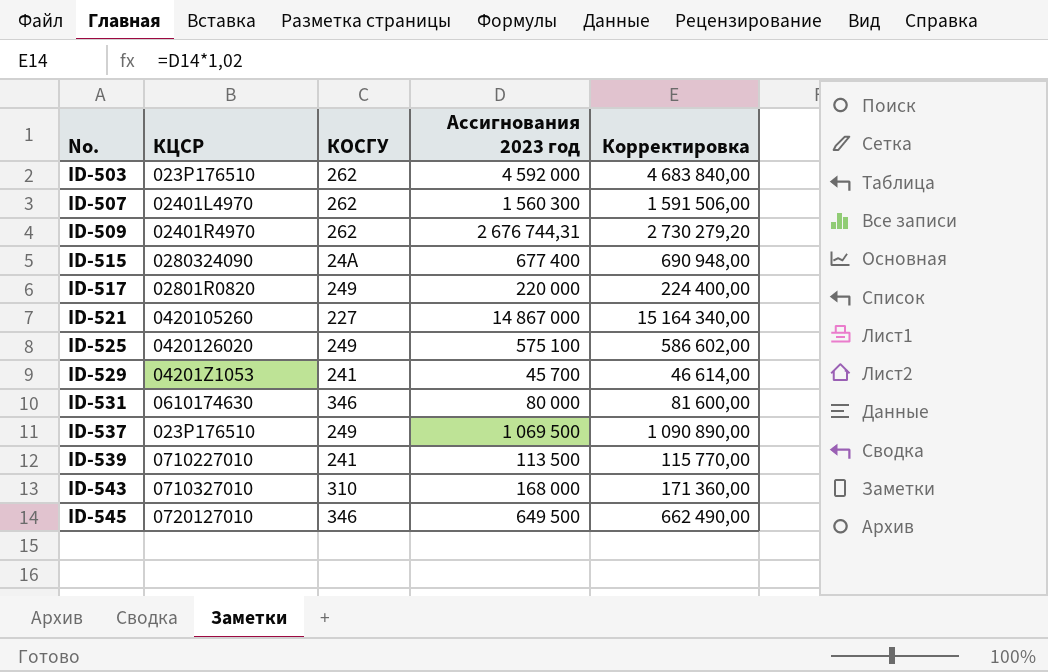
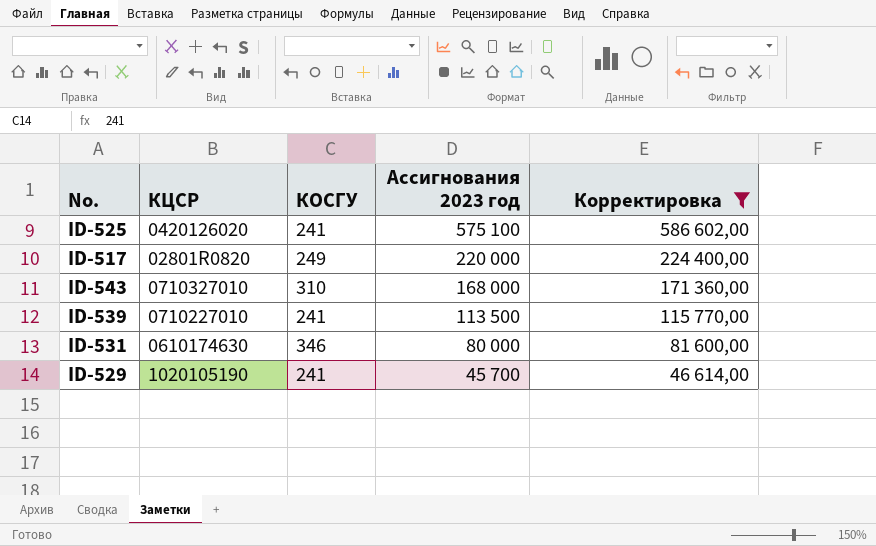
filter: none -> Корректировка <= 586 602,00
row order: No. ascending -> Ассигнования 2023 год descending
ID-525 | КОСГУ: 249 -> 241
ID-529 | КЦСР: 04201Z1053 -> 1020105190

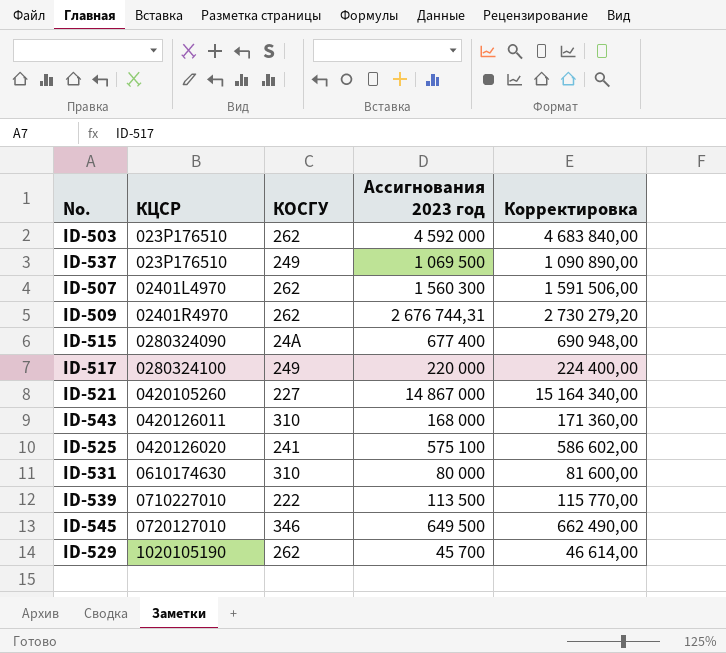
filter: Корректировка <= 586 602,00 -> none
row order: Ассигнования 2023 год descending -> КЦСР ascending
ID-517 | КЦСР: 02801R0820 -> 0280324100
ID-543 | КЦСР: 0710327010 -> 0420126011
ID-531 | КОСГУ: 346 -> 310
ID-539 | КОСГУ: 241 -> 222
ID-529 | КОСГУ: 241 -> 262

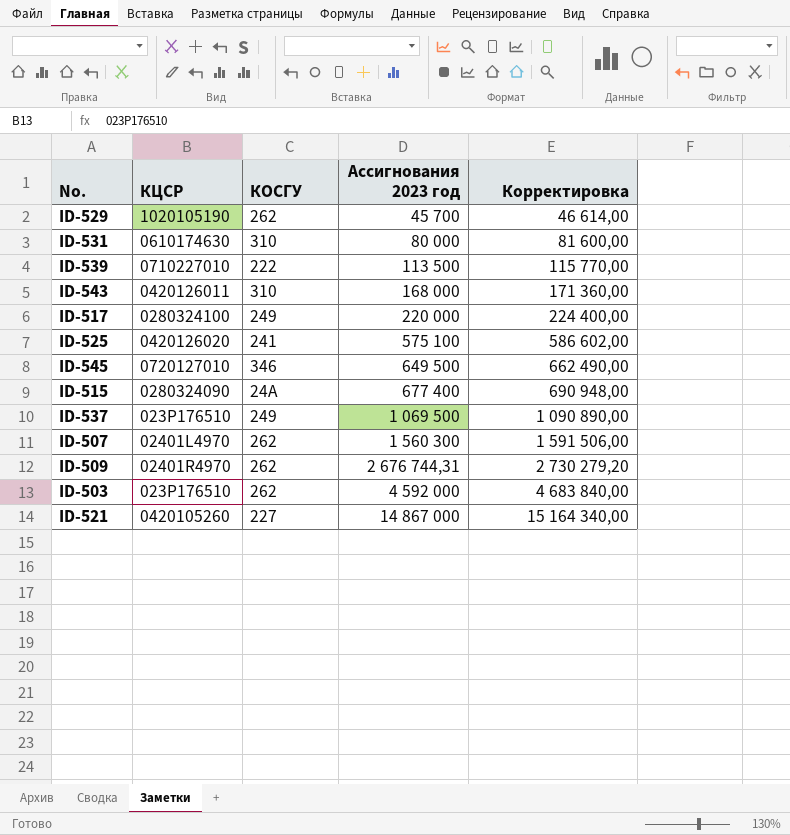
row order: КЦСР ascending -> Ассигнования 2023 год ascending

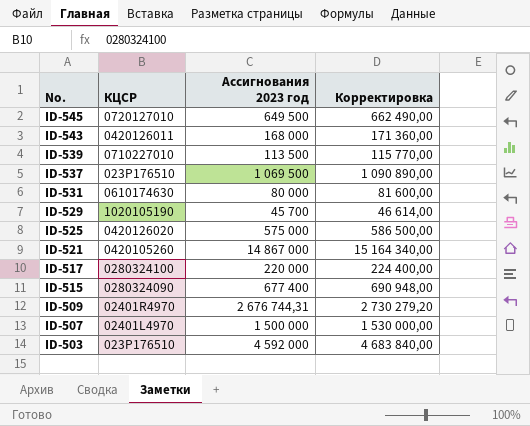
row order: Ассигнования 2023 год ascending -> No. descending
column КОСГУ | position: 3 -> none
ID-525 | Ассигнования 2023 год: 575 100 -> 575 000
ID-525 | Корректировка: 586 602,00 -> 586 500,00
ID-507 | Ассигнования 2023 год: 1 560 300 -> 1 500 000
ID-507 | Корректировка: 1 591 506,00 -> 1 530 000,00

